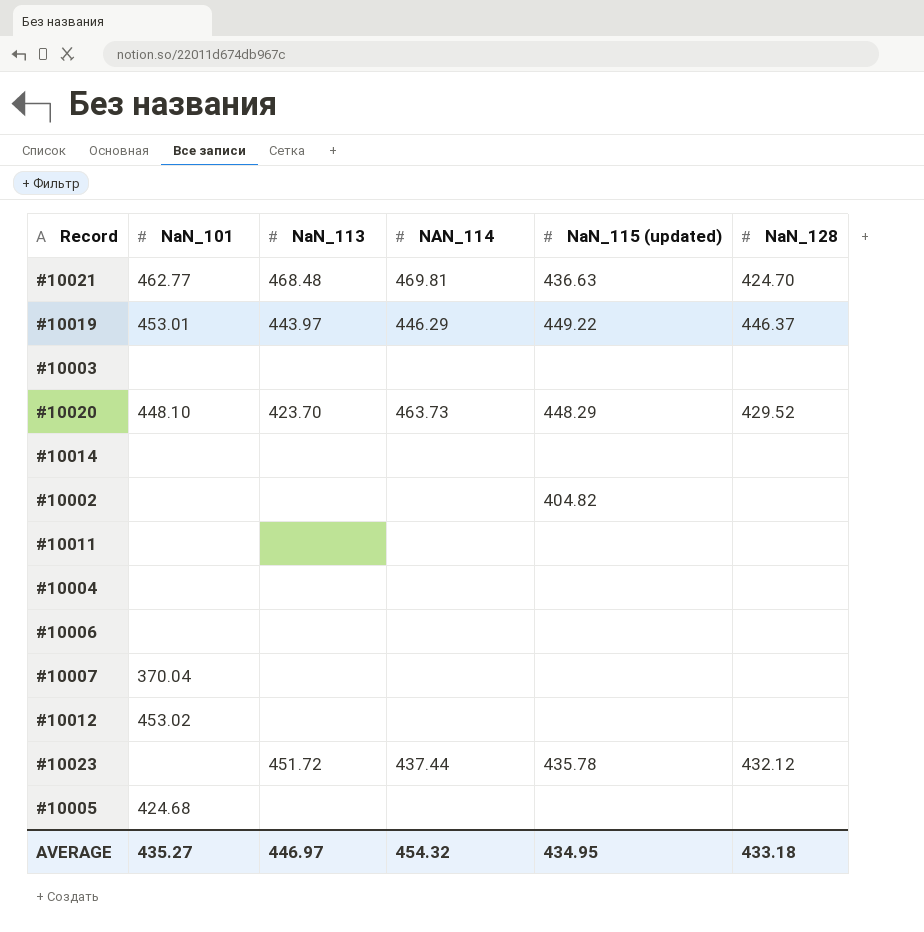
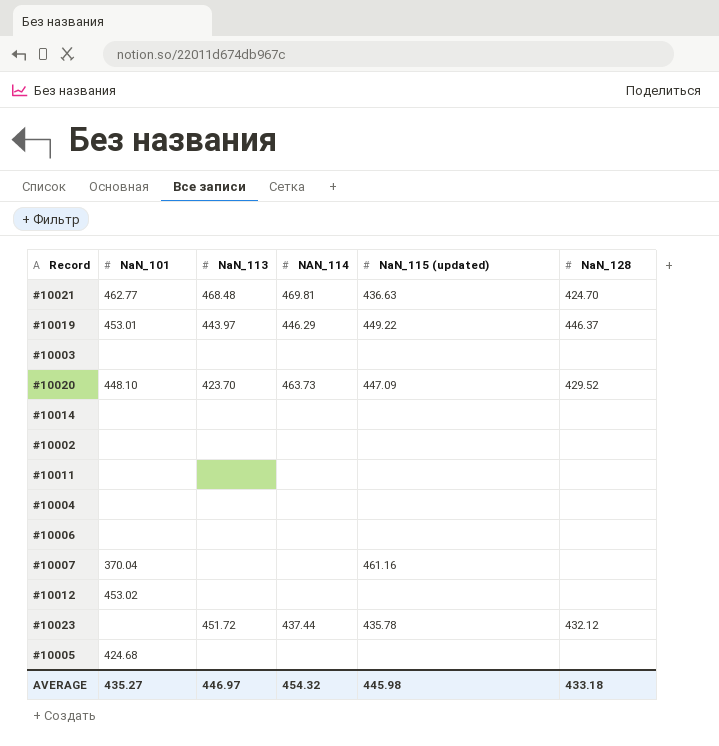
#10020 | NaN_115 (updated): 448.29 -> 447.09
#10002 | NaN_115 (updated): 404.82 -> none
#10007 | NaN_115 (updated): none -> 461.16
AVERAGE | NaN_115 (updated): 434.95 -> 445.98

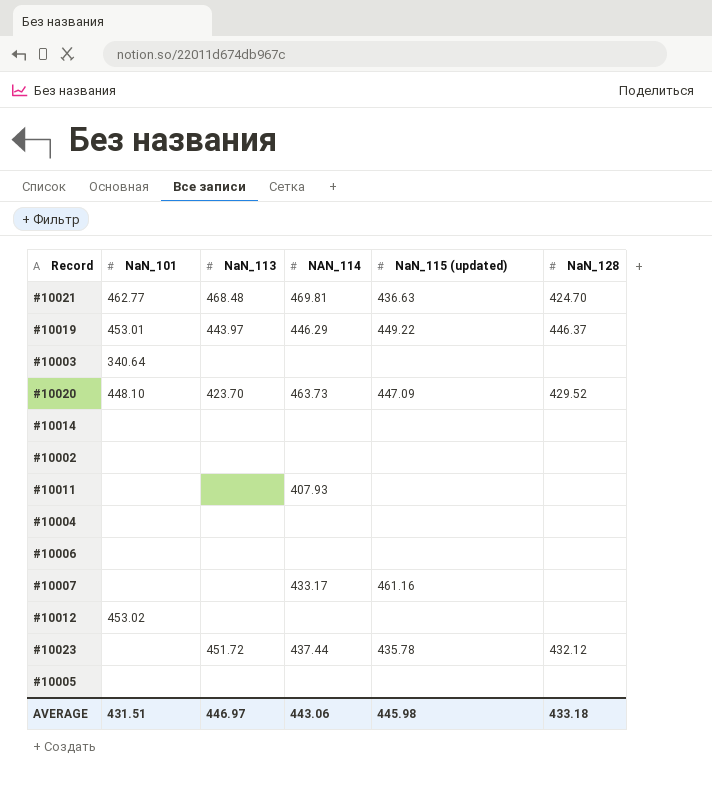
#10003 | NaN_101: none -> 340.64
#10011 | NAN_114: none -> 407.93
#10007 | NaN_101: 370.04 -> none
#10007 | NAN_114: none -> 433.17
#10005 | NaN_101: 424.68 -> none
AVERAGE | NaN_101: 435.27 -> 431.51
AVERAGE | NAN_114: 454.32 -> 443.06

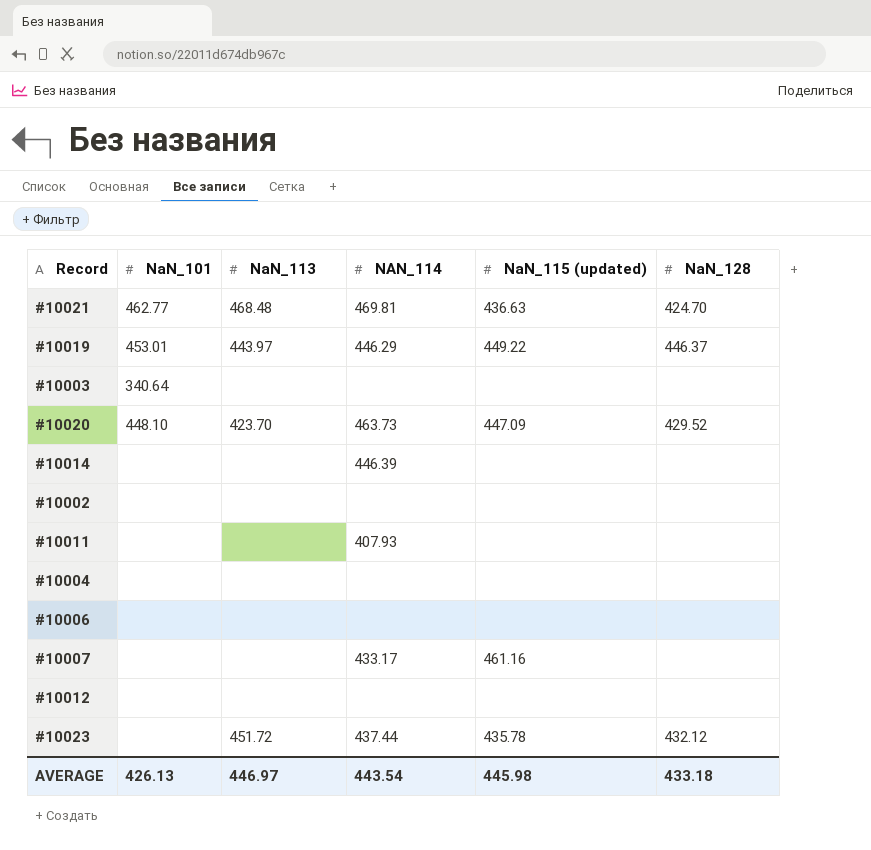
row #10005: none | none | none | none | none -> none
#10014 | NAN_114: none -> 446.39
#10012 | NaN_101: 453.02 -> none
AVERAGE | NaN_101: 431.51 -> 426.13
AVERAGE | NAN_114: 443.06 -> 443.54

